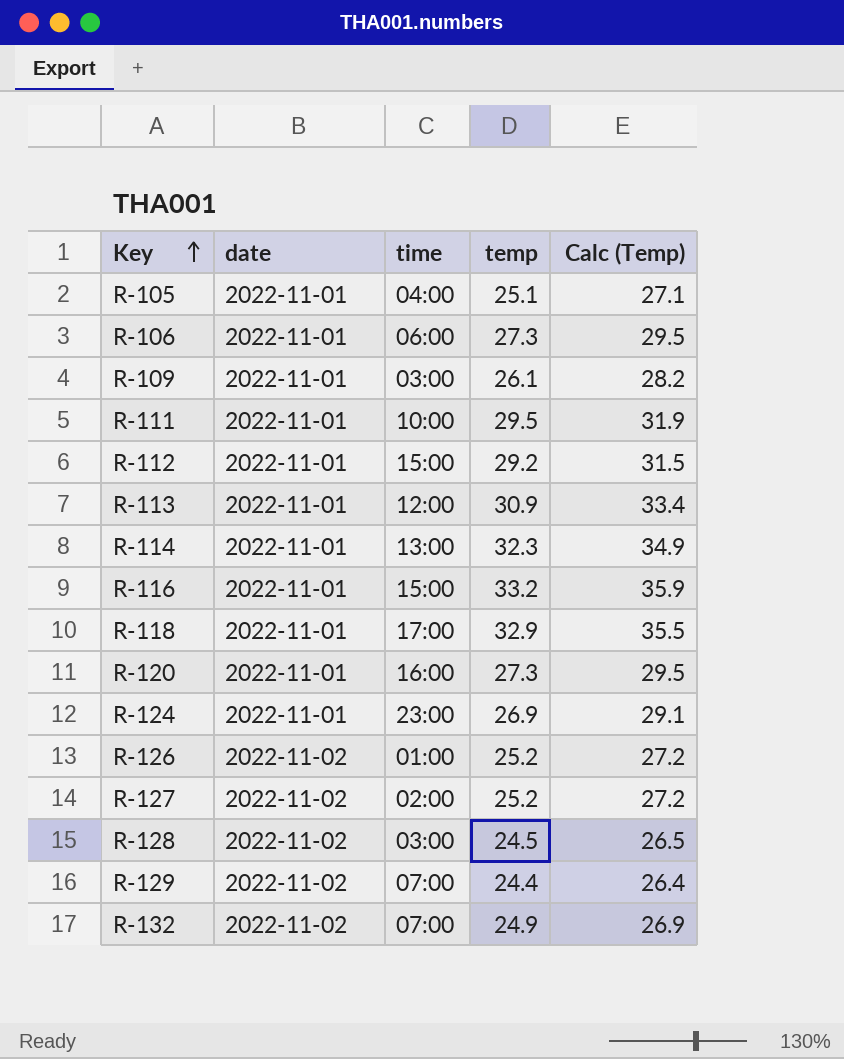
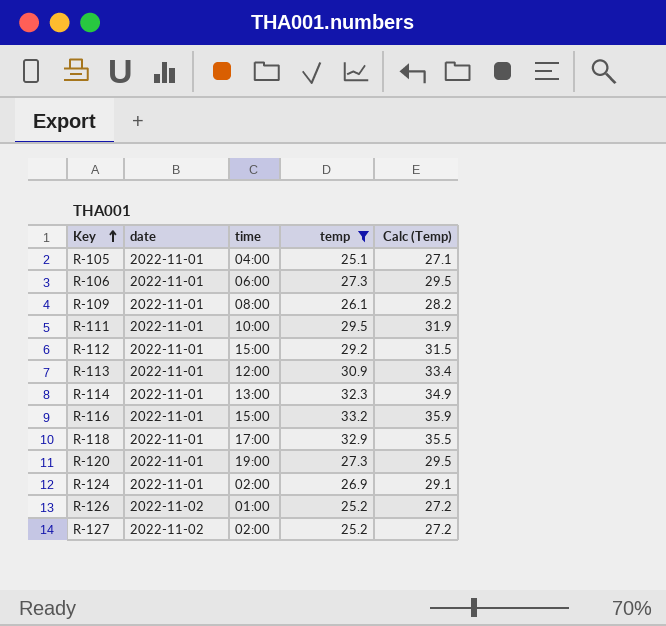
filter: none -> temp >= 25.1
R-109 | time: 03:00 -> 08:00
R-120 | time: 16:00 -> 19:00
R-124 | time: 23:00 -> 02:00

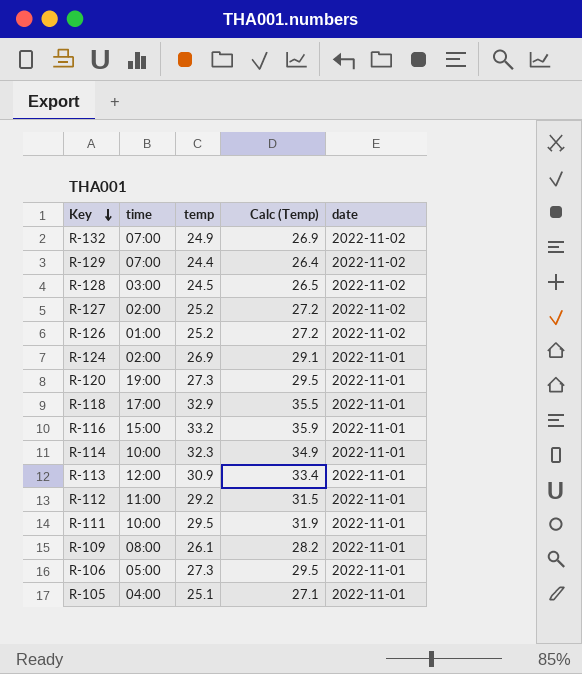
filter: temp >= 25.1 -> none
row order: Key ascending -> Key descending
column date | position: 2 -> 5
R-114 | time: 13:00 -> 10:00
R-112 | time: 15:00 -> 11:00
R-106 | time: 06:00 -> 05:00

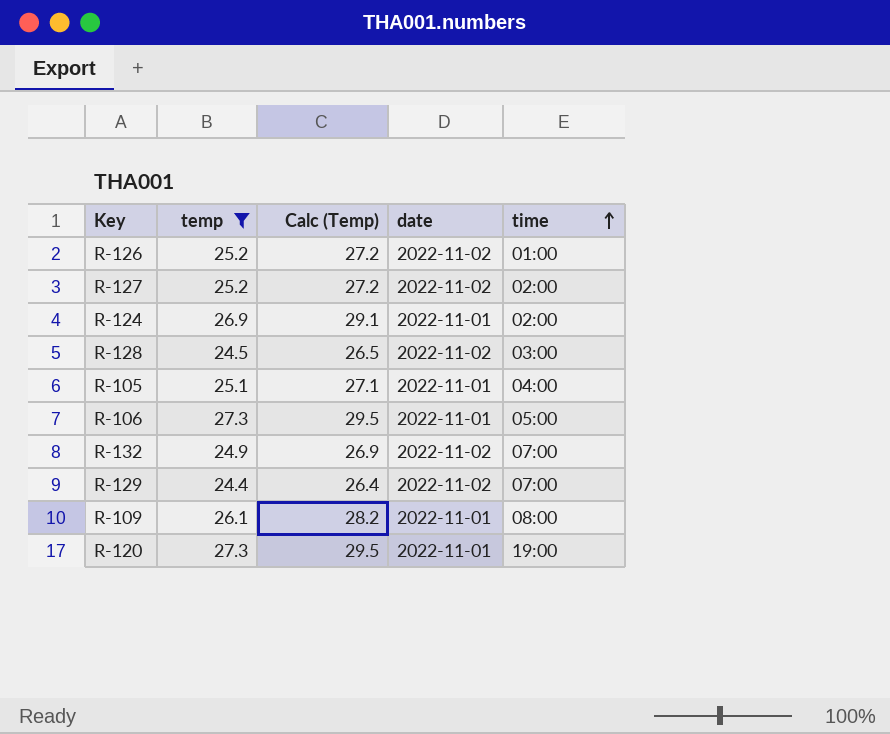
filter: none -> temp <= 27.3
row order: Key descending -> time ascending
column time | position: 2 -> 5

